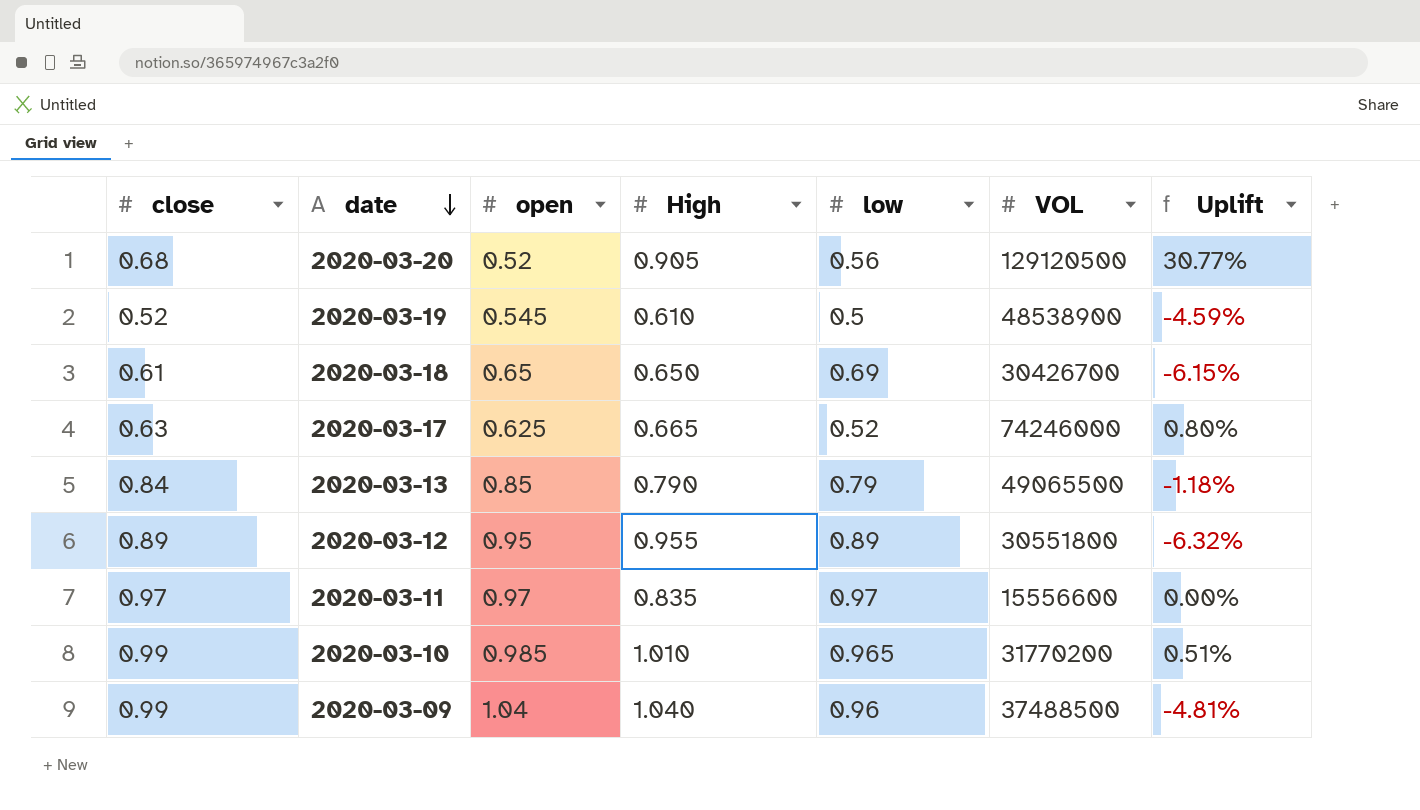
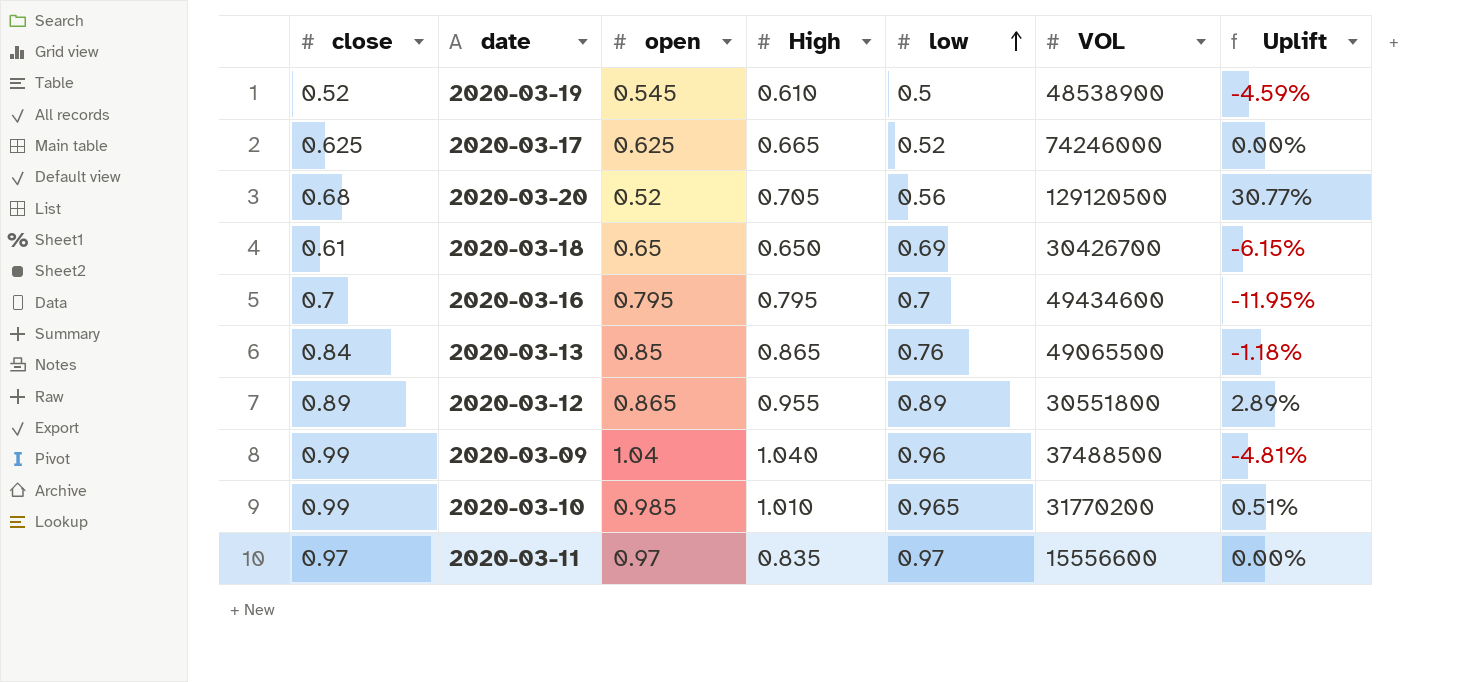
row order: date descending -> low ascending
2020-03-17 | close: 0.63 -> 0.625
2020-03-17 | Uplift: 0.80% -> 0.00%
2020-03-20 | High: 0.905 -> 0.705
row 2020-03-16: none -> 0.7 | 0.795 | 0.795 | 0.7 | 49434600 | -11.95%
2020-03-13 | High: 0.790 -> 0.865
2020-03-13 | low: 0.79 -> 0.76
2020-03-12 | open: 0.95 -> 0.865
2020-03-12 | Uplift: -6.32% -> 2.89%

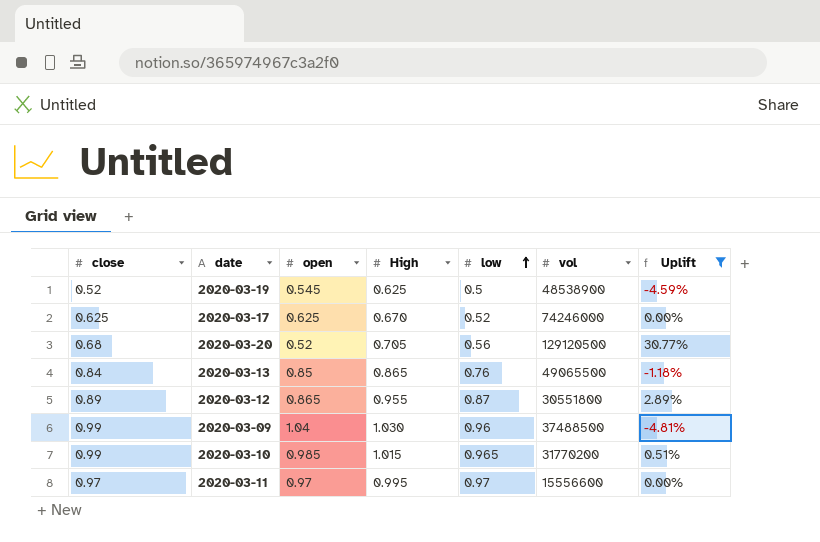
filter: none -> Uplift >= -4.81%
column name: VOL -> vol
2020-03-19 | High: 0.610 -> 0.625
2020-03-17 | High: 0.665 -> 0.670
2020-03-12 | low: 0.89 -> 0.87
2020-03-09 | High: 1.040 -> 1.030
2020-03-10 | High: 1.010 -> 1.015
2020-03-11 | High: 0.835 -> 0.995

